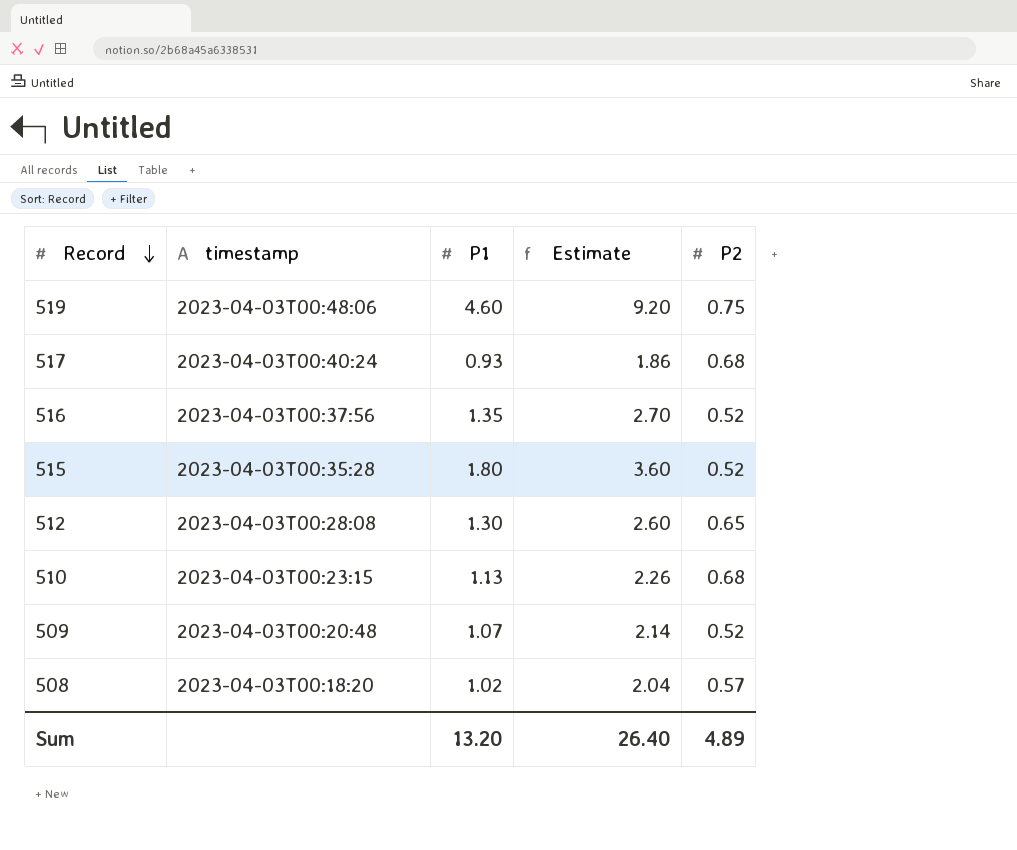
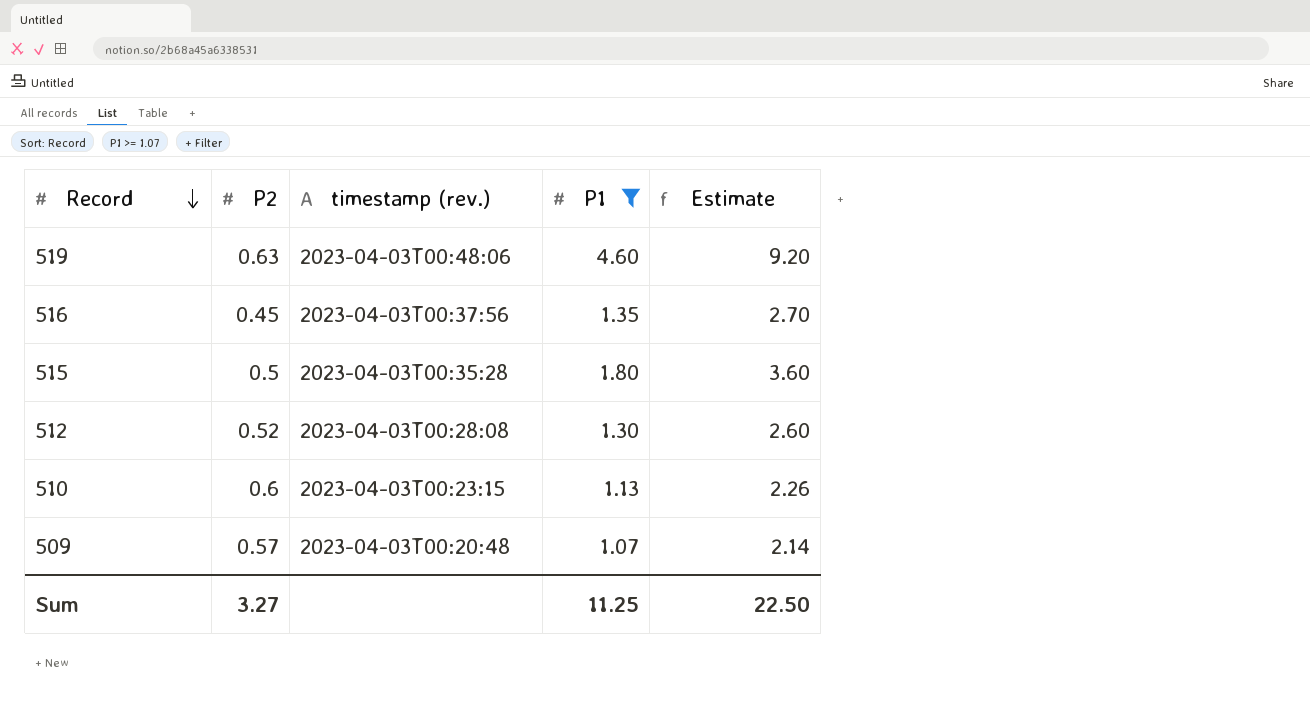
filter: none -> P1 >= 1.07
column P2 | position: 5 -> 2
column name: timestamp -> timestamp (rev.)
519 | P2: 0.75 -> 0.63
516 | P2: 0.52 -> 0.45
515 | P2: 0.52 -> 0.5
512 | P2: 0.65 -> 0.52
510 | P2: 0.68 -> 0.6
509 | P2: 0.52 -> 0.57
Sum | P2: 4.89 -> 3.27
Sum | P1: 13.20 -> 11.25
Sum | Estimate: 26.40 -> 22.50

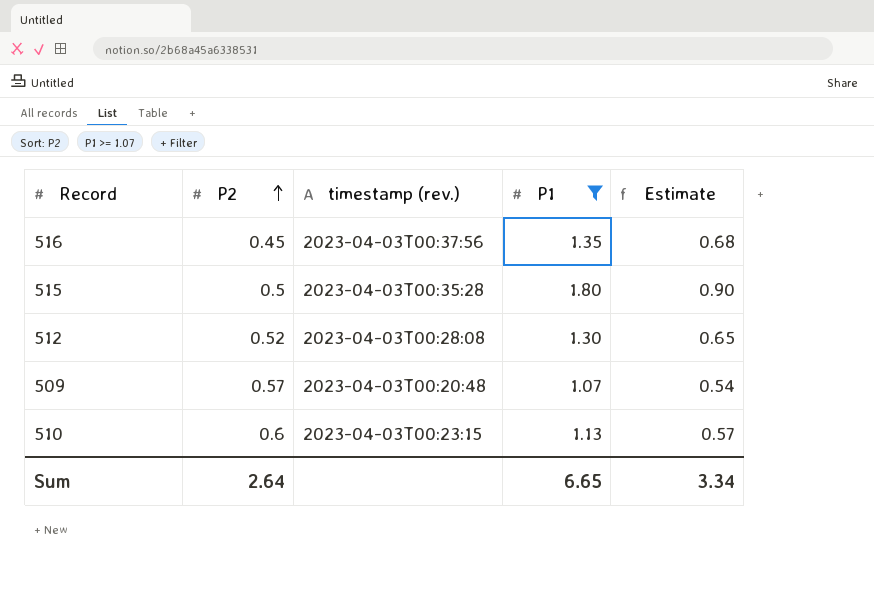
row order: Record descending -> P2 ascending
column Estimate | formula: [P1] * 2 -> [P1] * 0.5
row 519: 0.63 | 2023-04-03T00:48:06 | 4.60 | 9.20 -> none
Sum | P2: 3.27 -> 2.64
Sum | P1: 11.25 -> 6.65
Sum | Estimate: 22.50 -> 3.34

